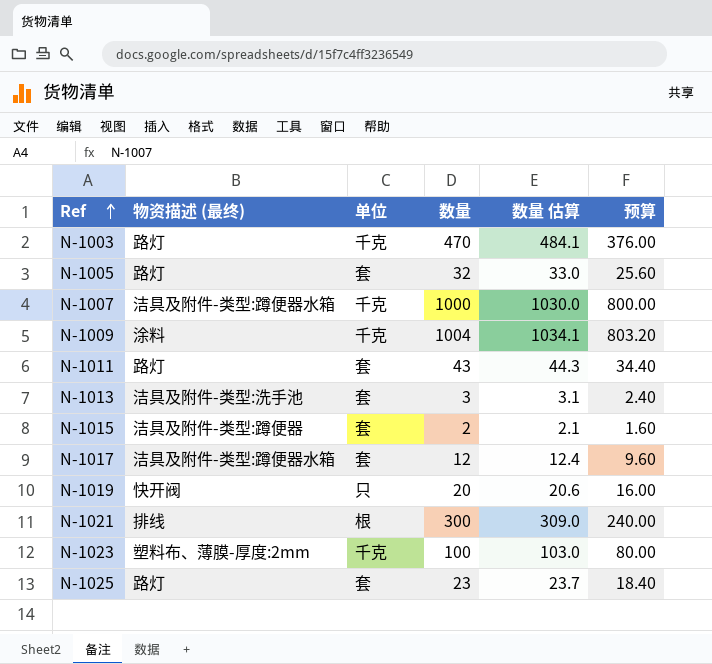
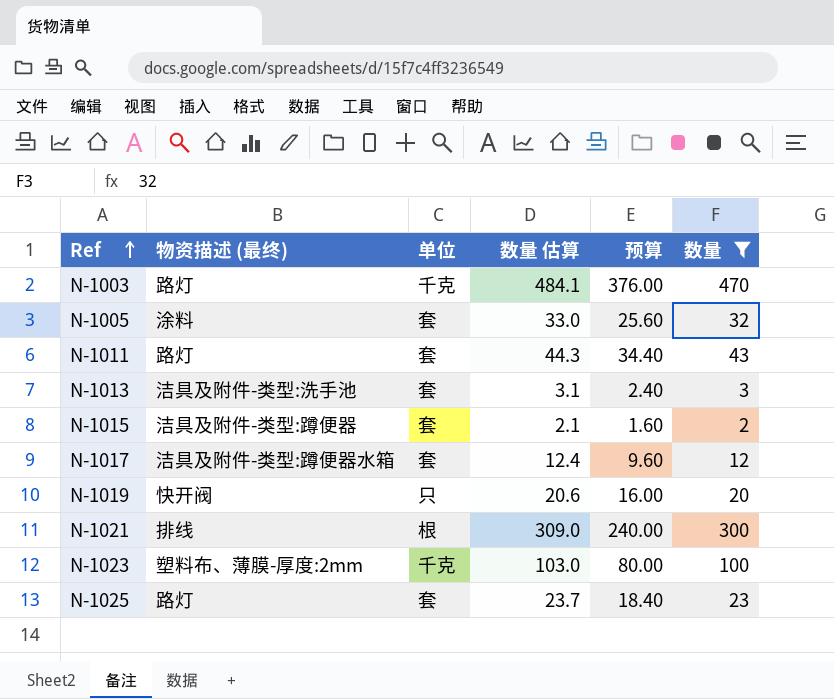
filter: none -> 数量 <= 470
column 数量 | position: 4 -> 6
N-1005 | 物资描述 (最终): 路灯 -> 涂料

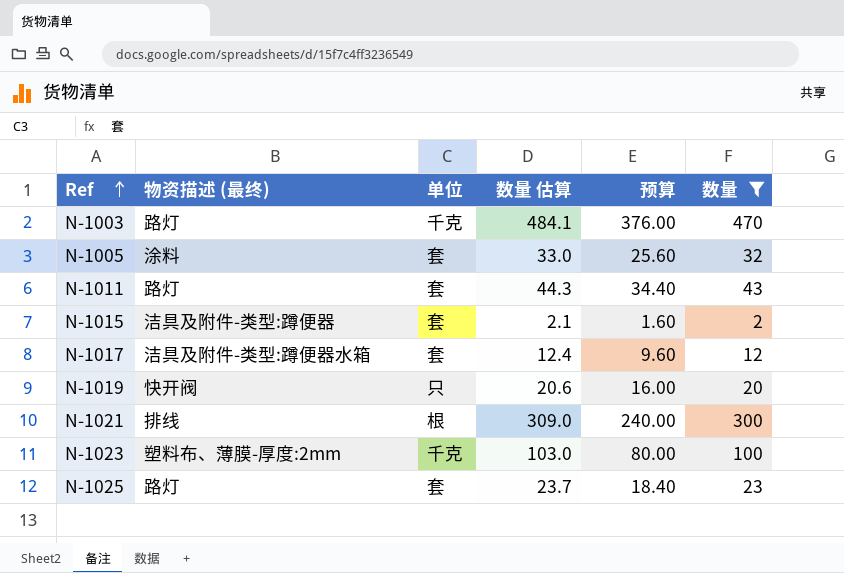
row N-1013: 洁具及附件-类型:洗手池 | 套 | 3.1 | 2.40 | 3 -> none

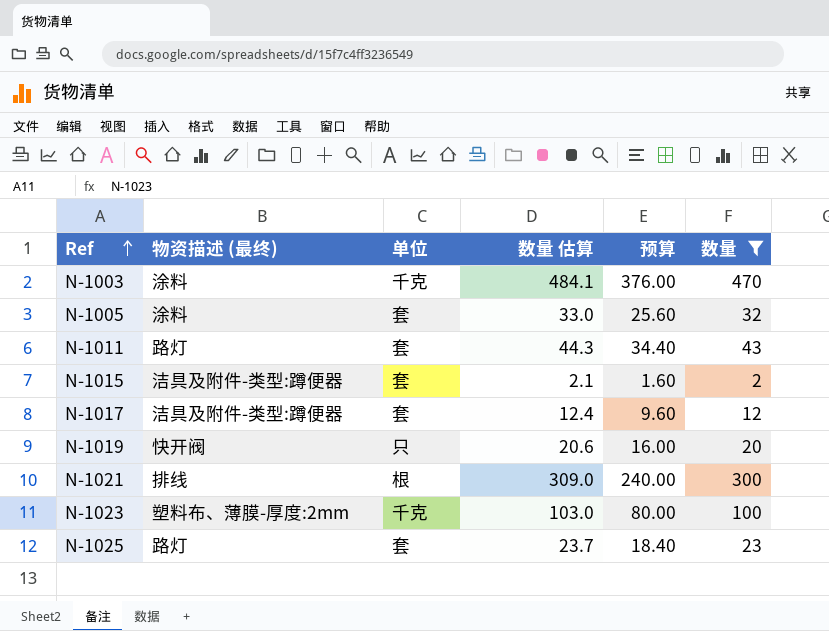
N-1003 | 物资描述 (最终): 路灯 -> 涂料
N-1017 | 物资描述 (最终): 洁具及附件-类型:蹲便器水箱 -> 洁具及附件-类型:蹲便器

